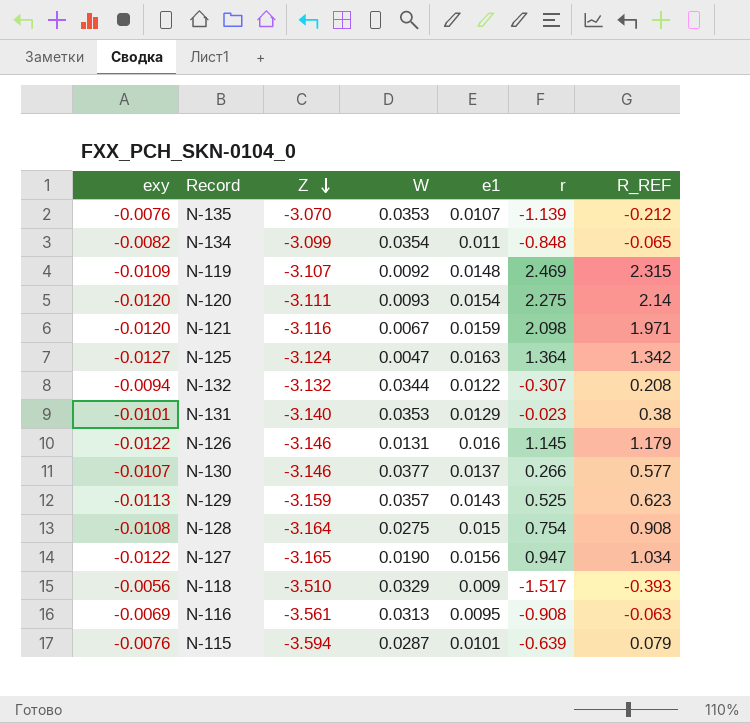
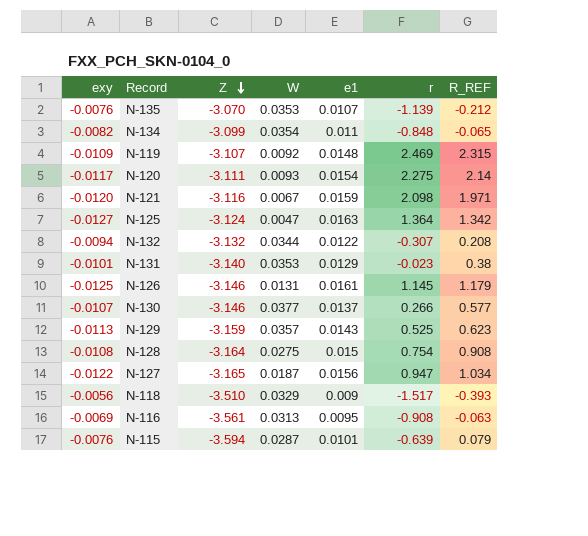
N-120 | exy: -0.0120 -> -0.0117
N-126 | exy: -0.0122 -> -0.0125
N-126 | e1: 0.016 -> 0.0161
N-127 | W: 0.0190 -> 0.0187

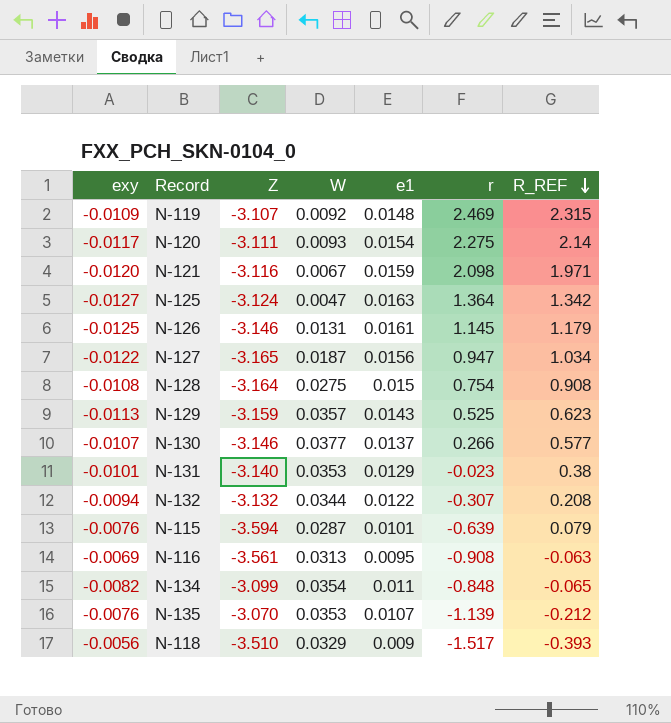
row order: Z descending -> R_REF descending

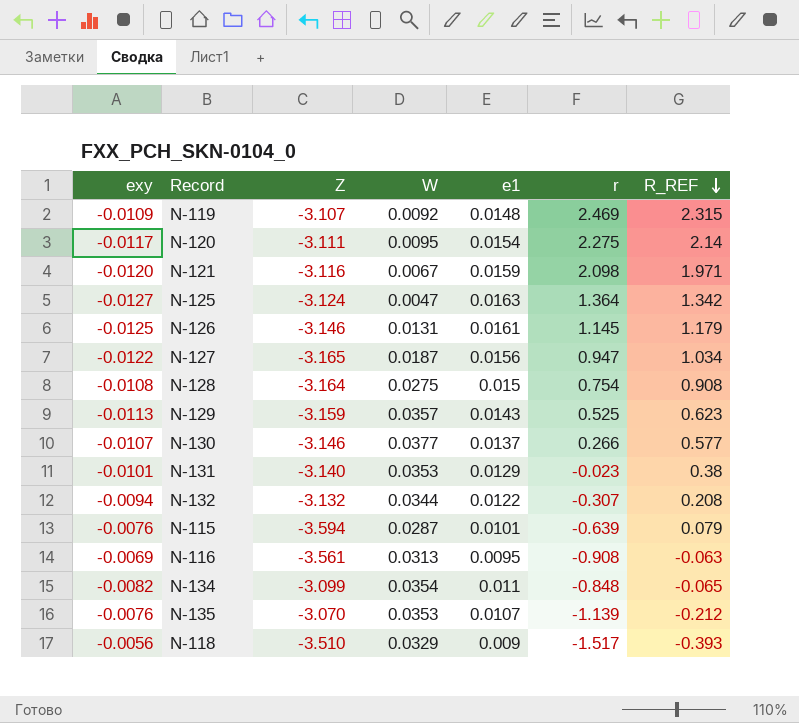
N-120 | W: 0.0093 -> 0.0095

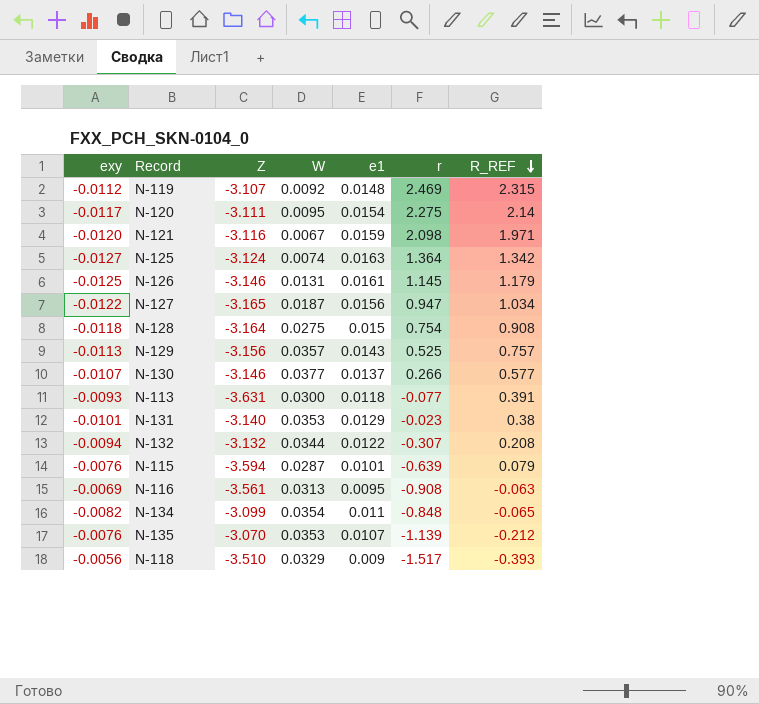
N-119 | exy: -0.0109 -> -0.0112
N-125 | W: 0.0047 -> 0.0074
N-128 | exy: -0.0108 -> -0.0118
N-129 | Z: -3.159 -> -3.156
N-129 | R_REF: 0.623 -> 0.757
row N-113: none -> -0.0093 | -3.631 | 0.0300 | 0.0118 | -0.077 | 0.391

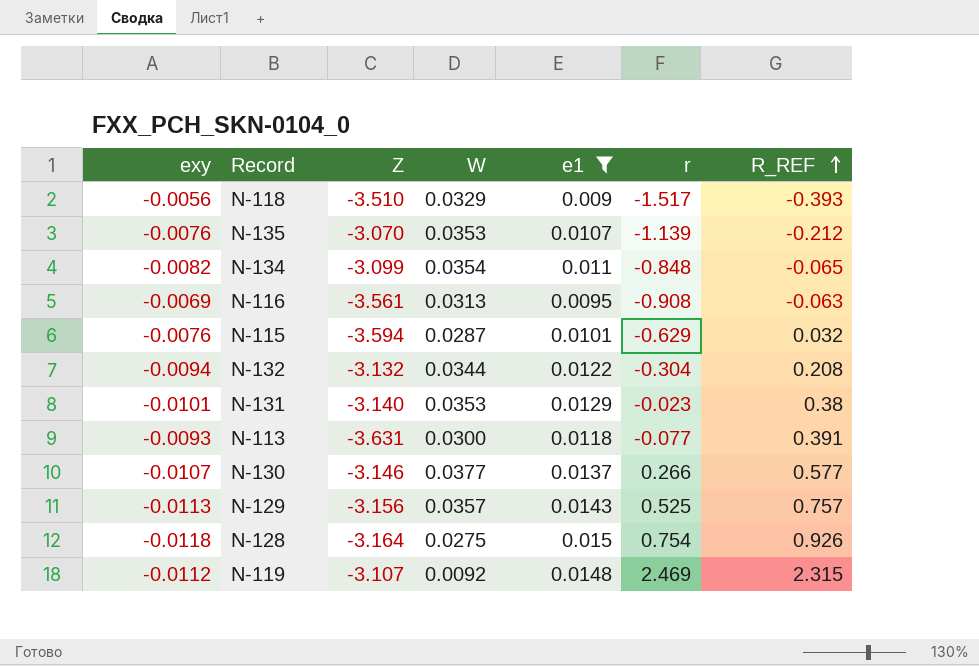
filter: none -> e1 <= 0.015
row order: R_REF descending -> R_REF ascending
N-115 | r: -0.639 -> -0.629
N-115 | R_REF: 0.079 -> 0.032
N-132 | r: -0.307 -> -0.304
N-128 | R_REF: 0.908 -> 0.926

